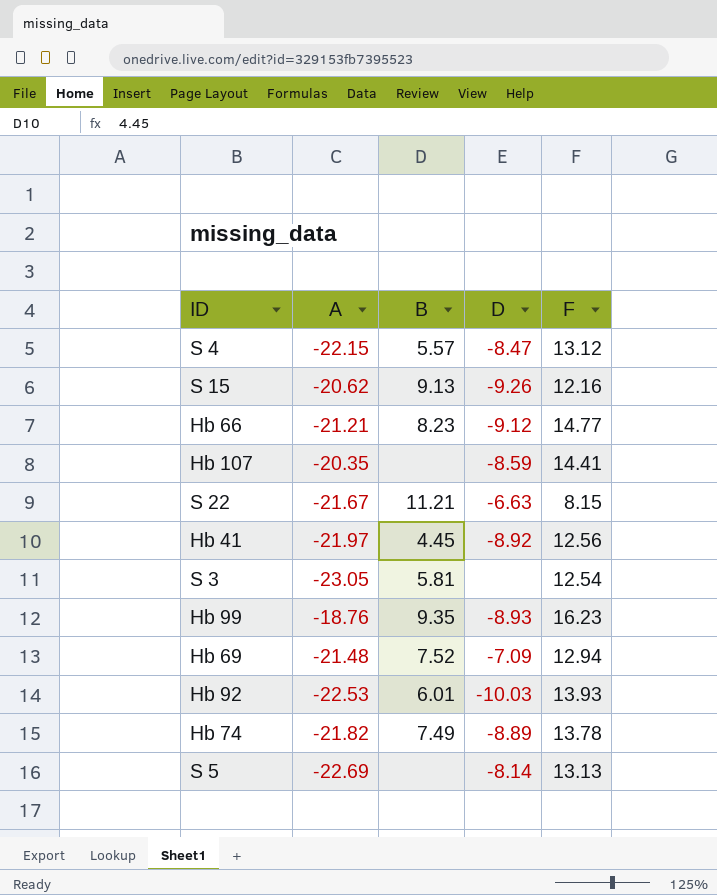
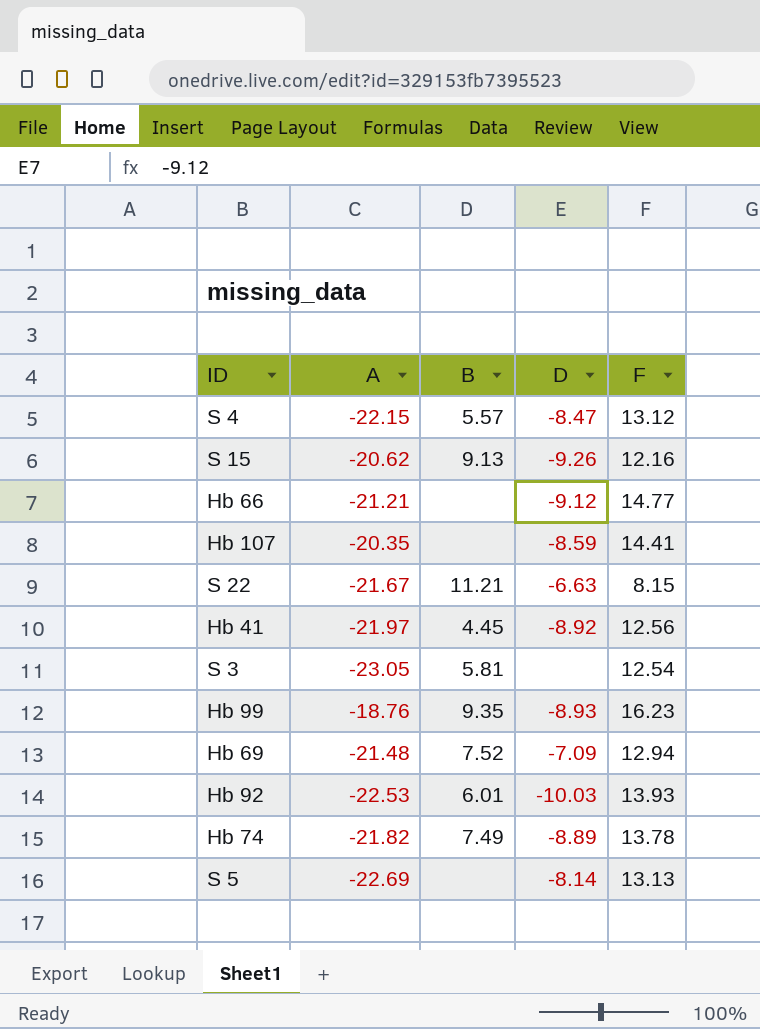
Hb 66 | B: 8.23 -> none

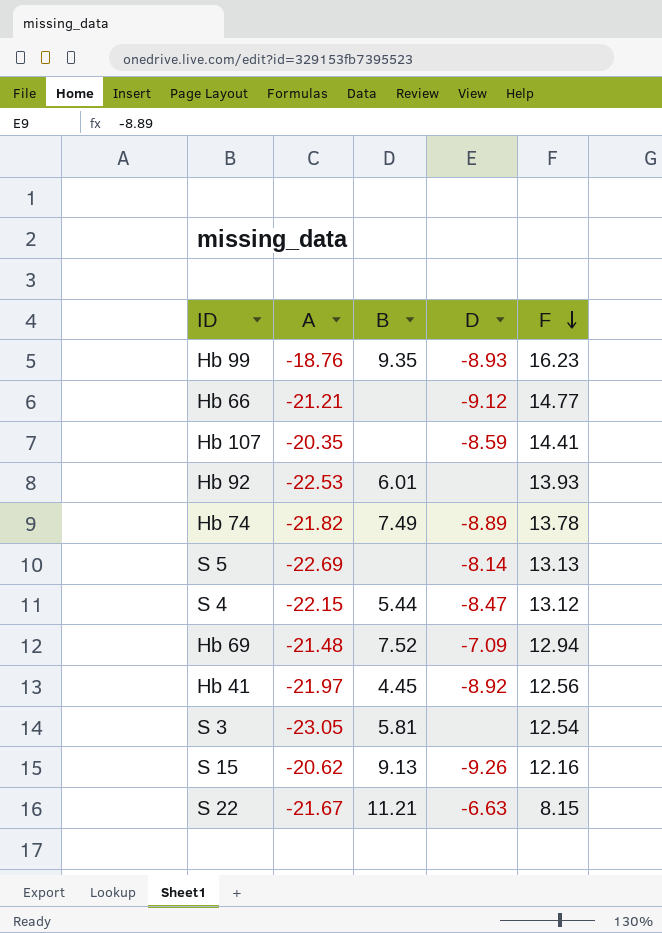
row order: none -> F descending
Hb 92 | D: -10.03 -> none
S 4 | B: 5.57 -> 5.44

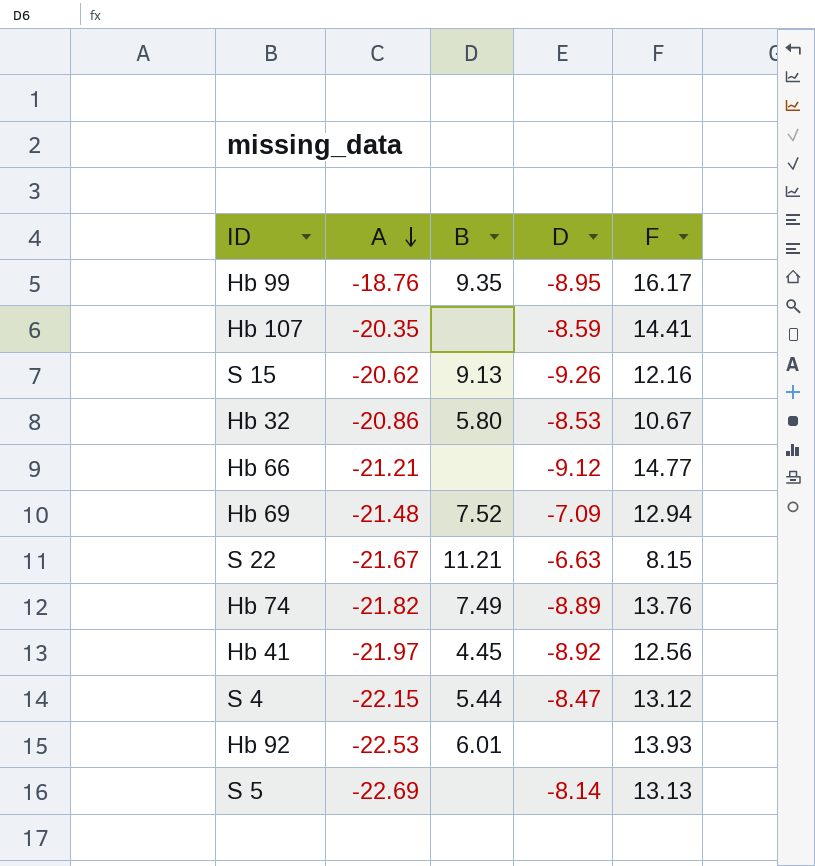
row order: F descending -> A descending
row S 3: -23.05 | 5.81 | none | 12.54 -> none
Hb 99 | D: -8.93 -> -8.95
Hb 99 | F: 16.23 -> 16.17
row Hb 32: none -> -20.86 | 5.80 | -8.53 | 10.67
Hb 74 | F: 13.78 -> 13.76

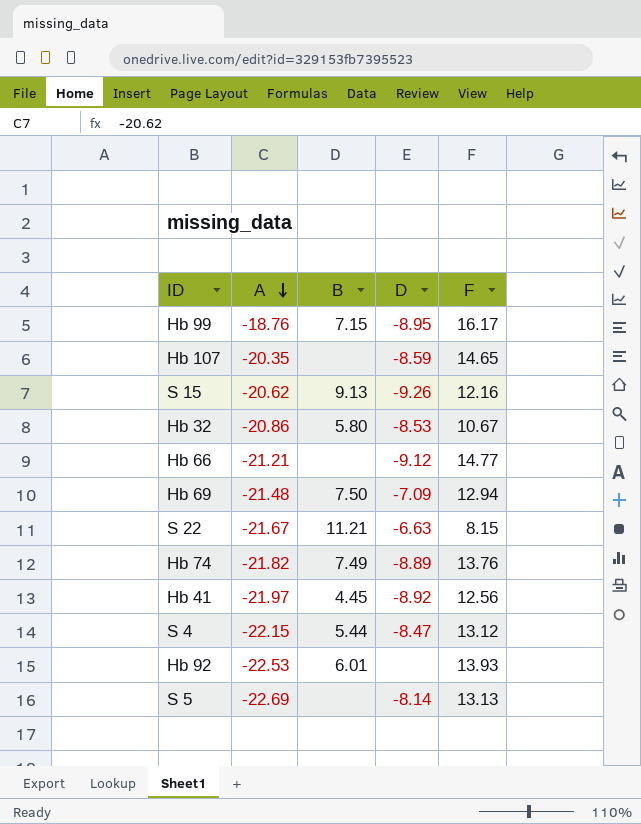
Hb 99 | B: 9.35 -> 7.15
Hb 107 | F: 14.41 -> 14.65
Hb 69 | B: 7.52 -> 7.50

